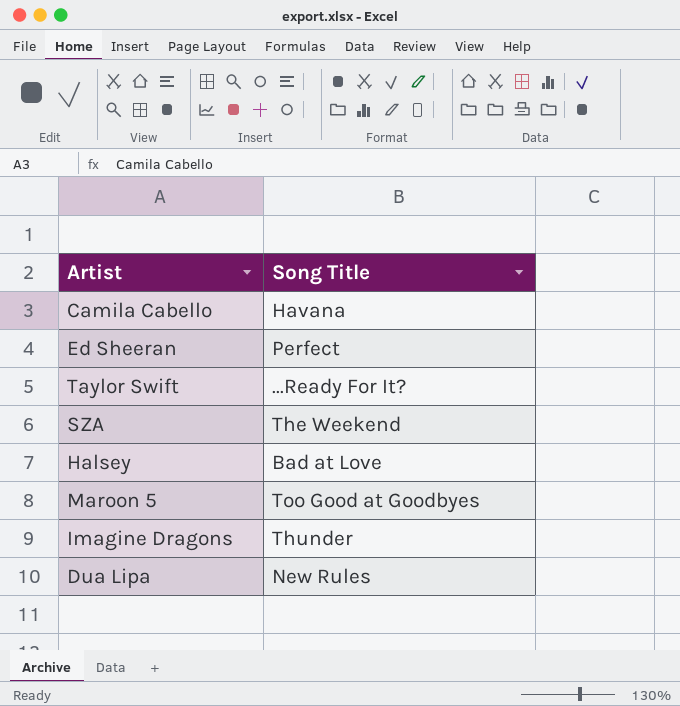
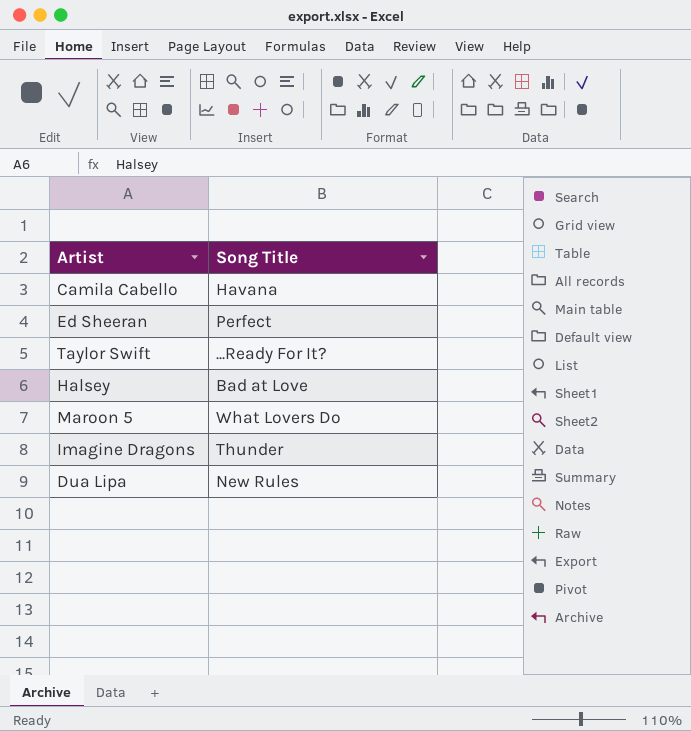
row SZA: The Weekend -> none
Maroon 5 | Song Title: Too Good at Goodbyes -> What Lovers Do

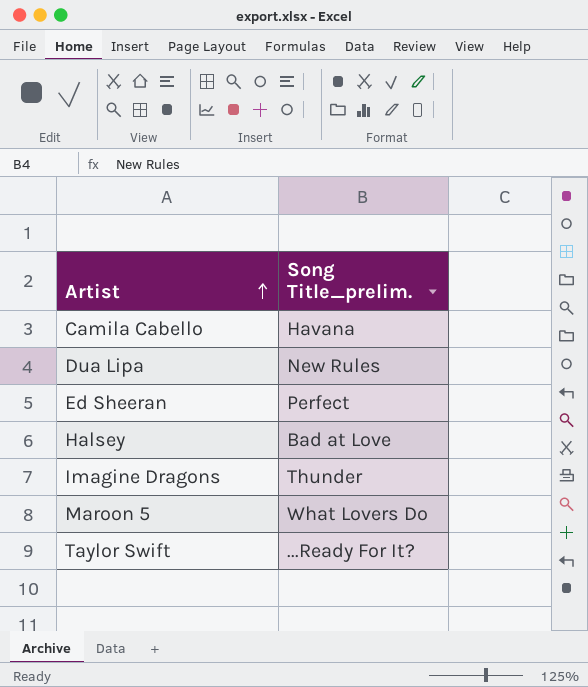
row order: none -> Artist ascending
column name: Song Title -> Song Title_prelim.

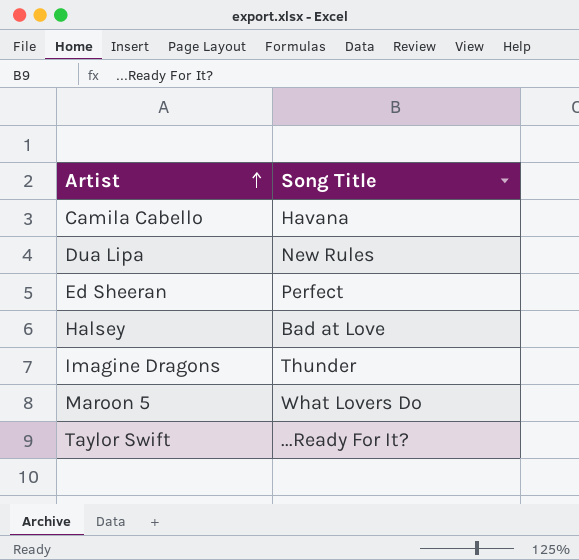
column name: Song Title_prelim. -> Song Title

